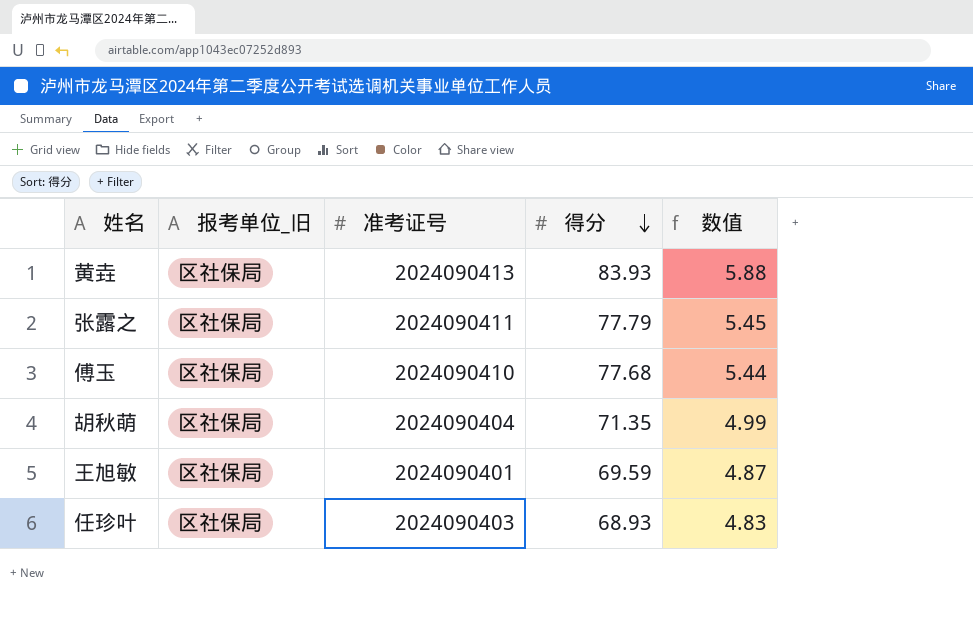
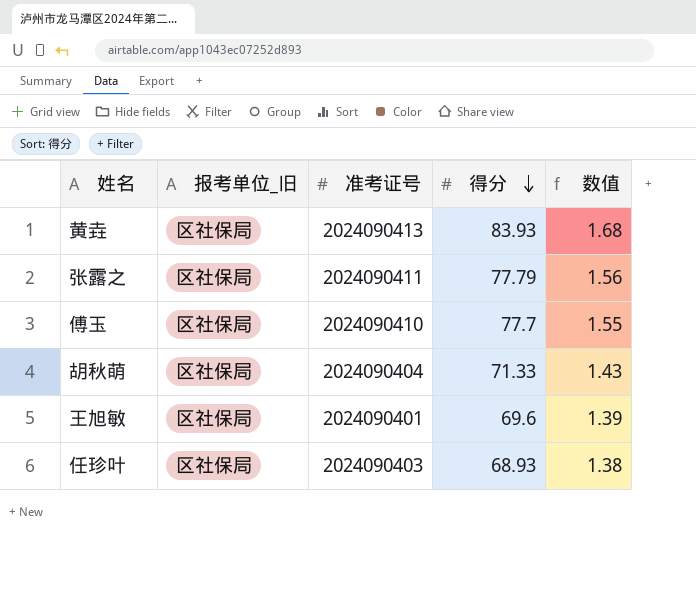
column 数值 | formula: [得分] * 0.07 -> [得分] * 0.02
傅玉 | 得分: 77.68 -> 77.7
胡秋萌 | 得分: 71.35 -> 71.33
王旭敏 | 得分: 69.59 -> 69.6

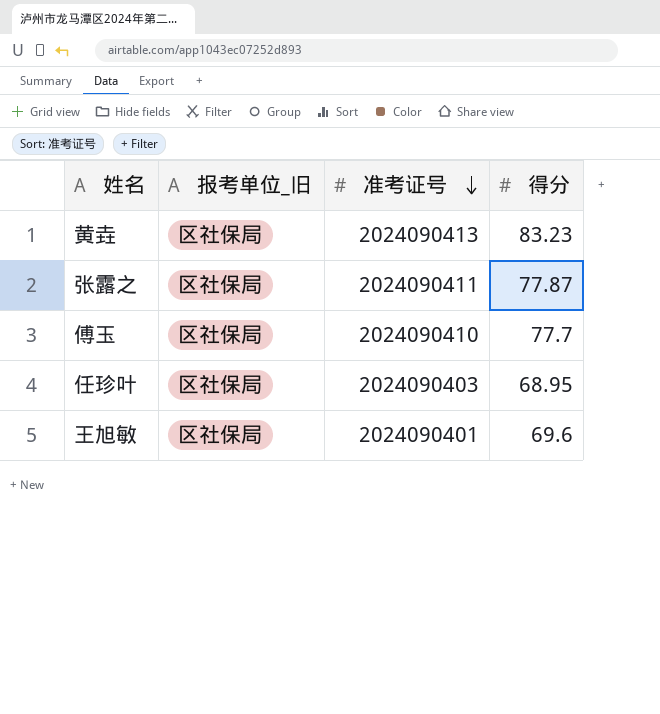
row order: 得分 descending -> 准考证号 descending
column 数值 | formula: [得分] * 0.02 -> none
row 胡秋萌: 区社保局 | 2024090404 | 71.33 | 1.43 -> none
黄垚 | 得分: 83.93 -> 83.23
张露之 | 得分: 77.79 -> 77.87
任珍叶 | 得分: 68.93 -> 68.95

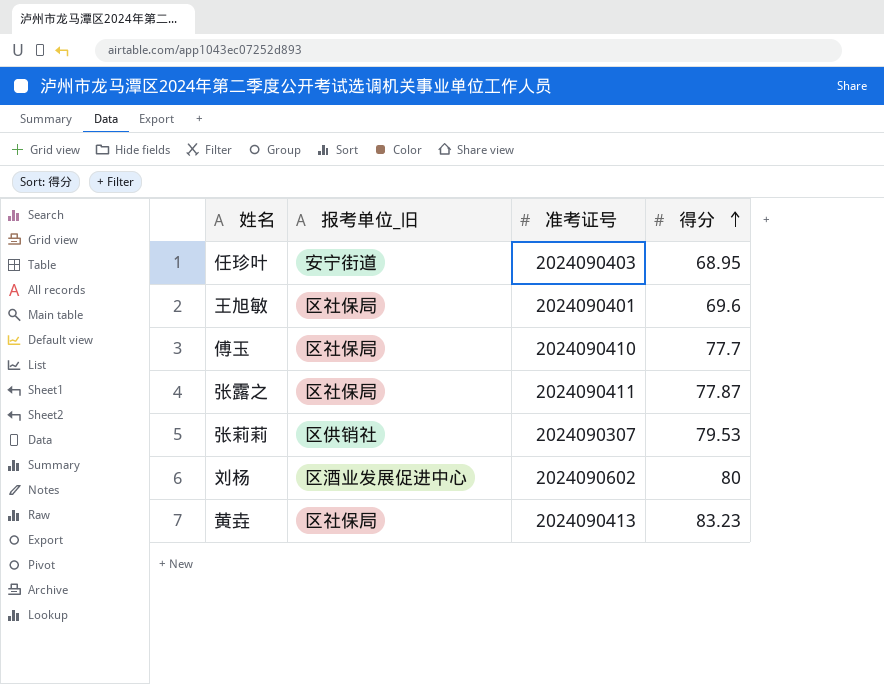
row order: 准考证号 descending -> 得分 ascending
任珍叶 | 报考单位_旧: 区社保局 -> 安宁街道
row 张莉莉: none -> 区供销社 | 2024090307 | 79.53
row 刘杨: none -> 区酒业发展促进中心 | 2024090602 | 80

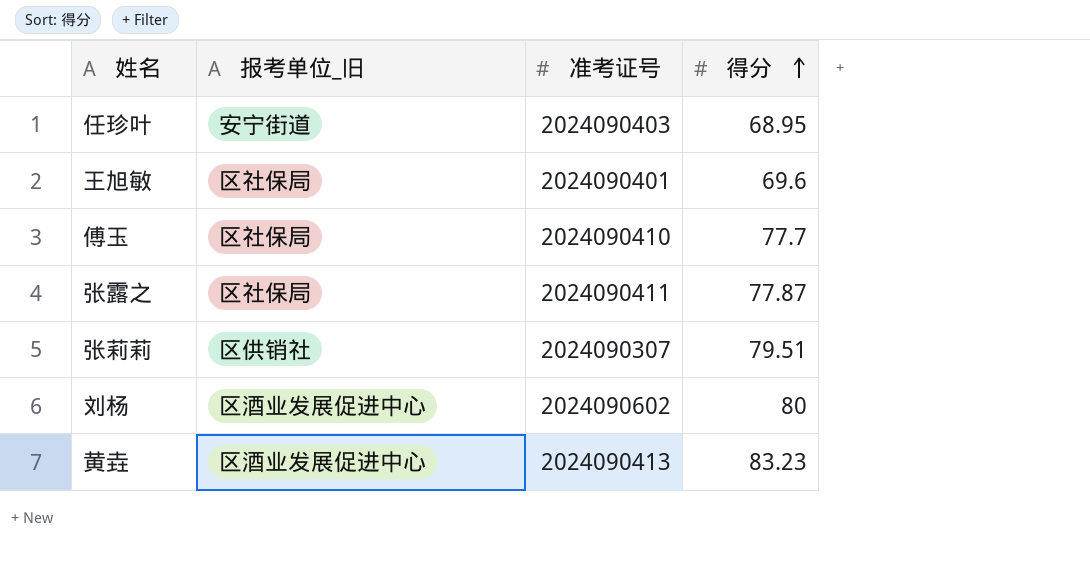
张莉莉 | 得分: 79.53 -> 79.51
黄垚 | 报考单位_旧: 区社保局 -> 区酒业发展促进中心

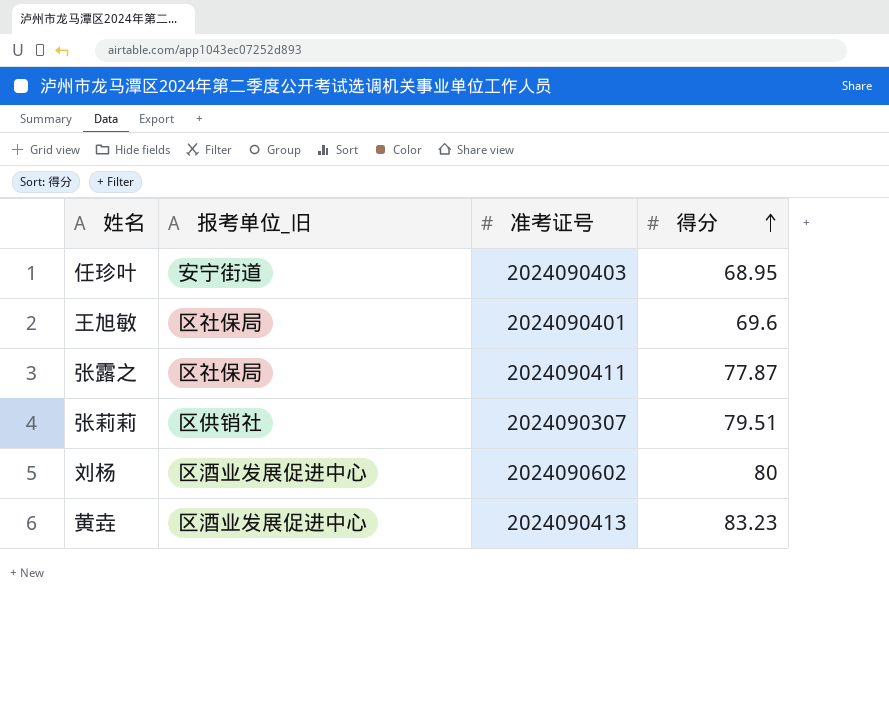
row 傅玉: 区社保局 | 2024090410 | 77.7 -> none

